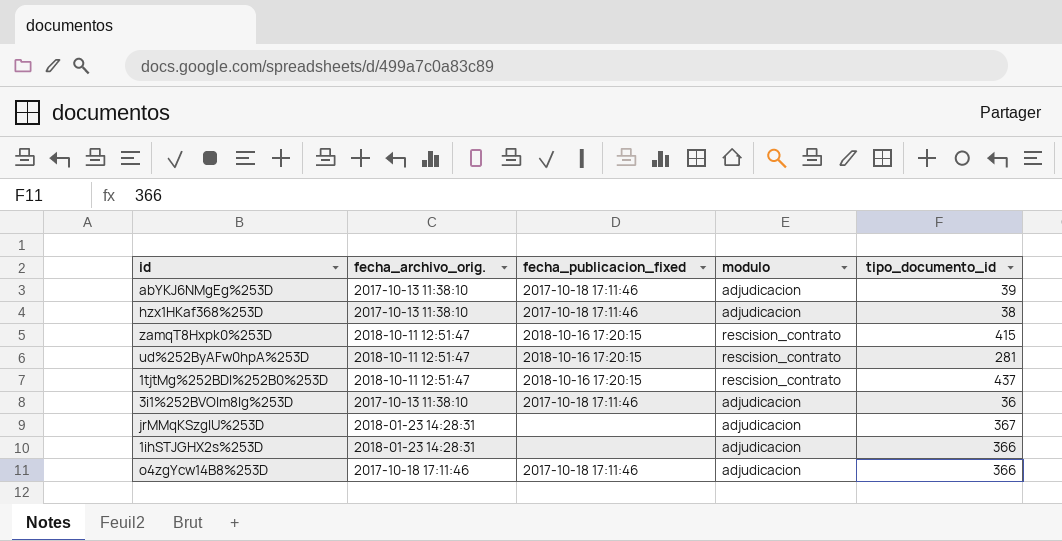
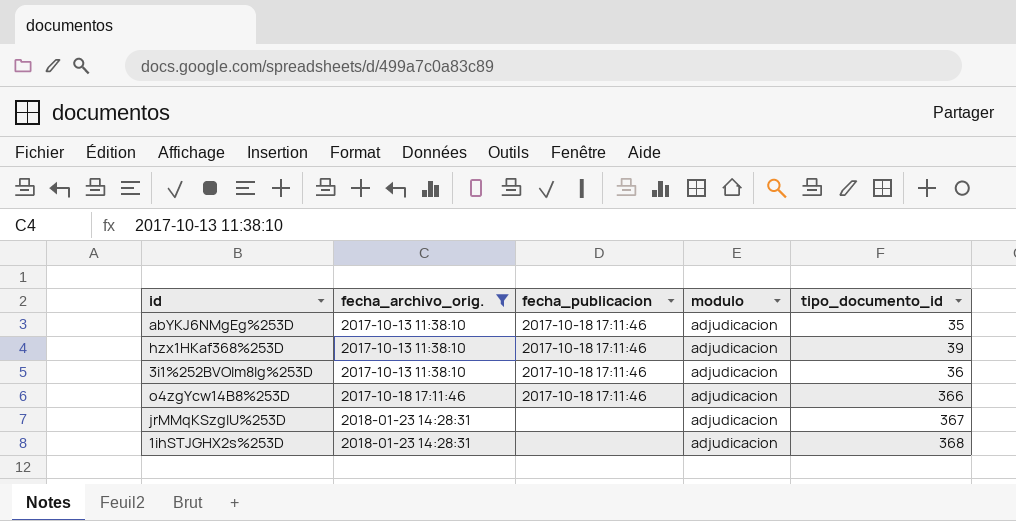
filter: none -> fecha_archivo_orig. != 2018-10-11 12:51:47
row order: none -> fecha_archivo_orig. ascending
column name: fecha_publicacion_fixed -> fecha_publicacion
abYKJ6NMgEg%253D | tipo_documento_id: 39 -> 35
hzx1HKaf368%253D | tipo_documento_id: 38 -> 39
1ihSTJGHX2s%253D | tipo_documento_id: 366 -> 368

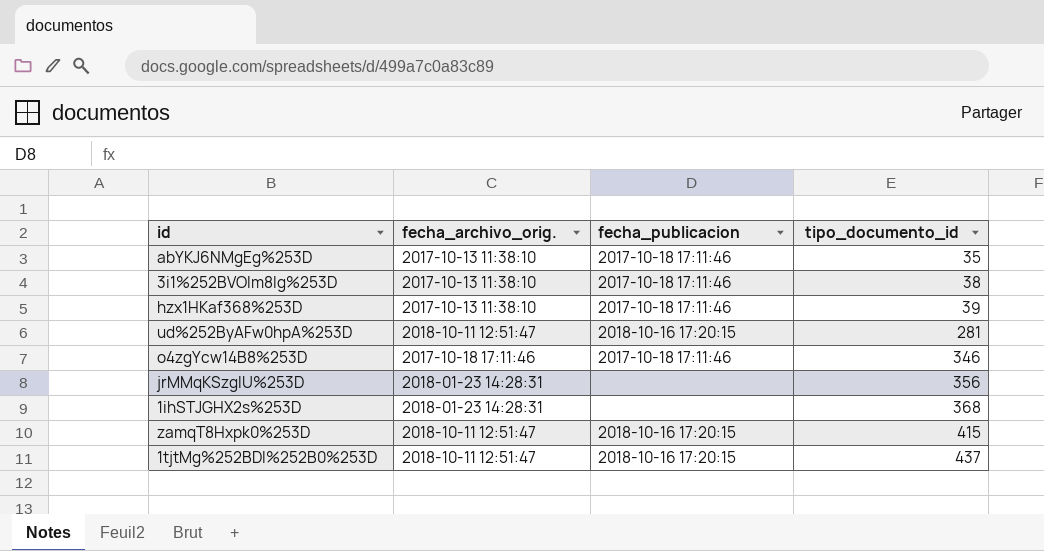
filter: fecha_archivo_orig. != 2018-10-11 12:51:47 -> none
row order: fecha_archivo_orig. ascending -> tipo_documento_id ascending
column modulo | position: 4 -> none
3i1%252BVOIm8Ig%253D | tipo_documento_id: 36 -> 38
o4zgYcw14B8%253D | tipo_documento_id: 366 -> 346
jrMMqKSzgIU%253D | tipo_documento_id: 367 -> 356

